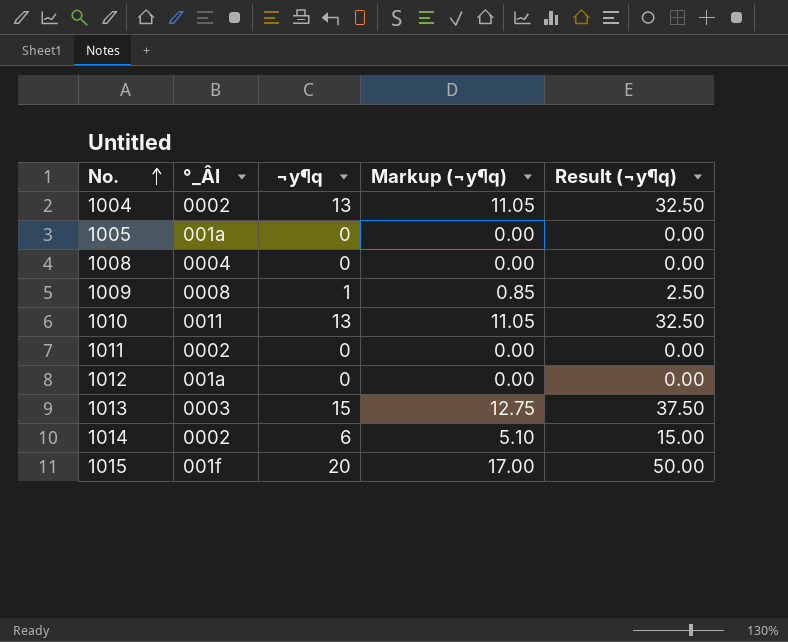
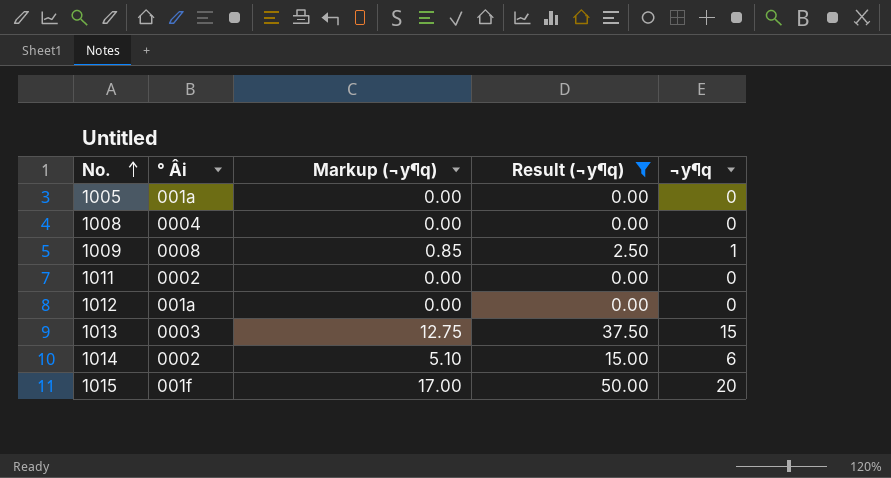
filter: none -> Result (¬y¶q) != 32.50
column name: °_ÂI -> ° Âi
column ¬y¶q | position: 3 -> 5

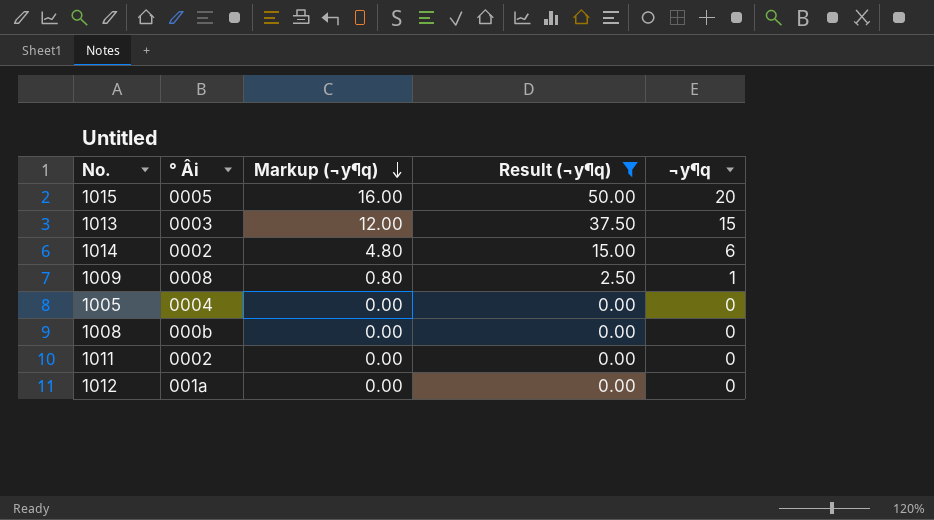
row order: No. ascending -> Markup (¬y¶q) descending
column Markup (¬y¶q) | formula: [¬y¶q] * 0.85 -> [¬y¶q] * 0.8
1015 | ° Âi: 001f -> 0005
1005 | ° Âi: 001a -> 0004
1008 | ° Âi: 0004 -> 000b

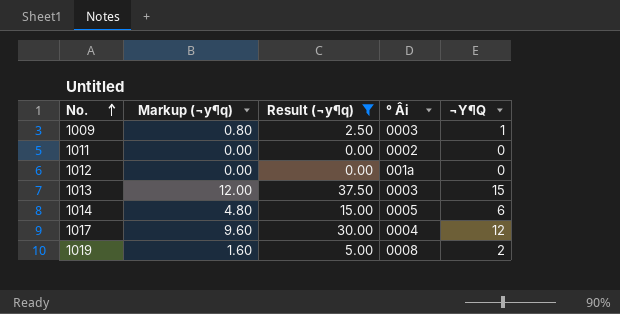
row order: Markup (¬y¶q) descending -> No. ascending
column ° Âi | position: 2 -> 4
column name: ¬y¶q -> ¬Y¶Q
row 1015: 0005 | 16.00 | 50.00 | 20 -> none
row 1005: 0004 | 0.00 | 0.00 | 0 -> none
row 1008: 000b | 0.00 | 0.00 | 0 -> none
1009 | ° Âi: 0008 -> 0003
1014 | ° Âi: 0002 -> 0005
row 1017: none -> 9.60 | 30.00 | 0004 | 12
row 1019: none -> 1.60 | 5.00 | 0008 | 2

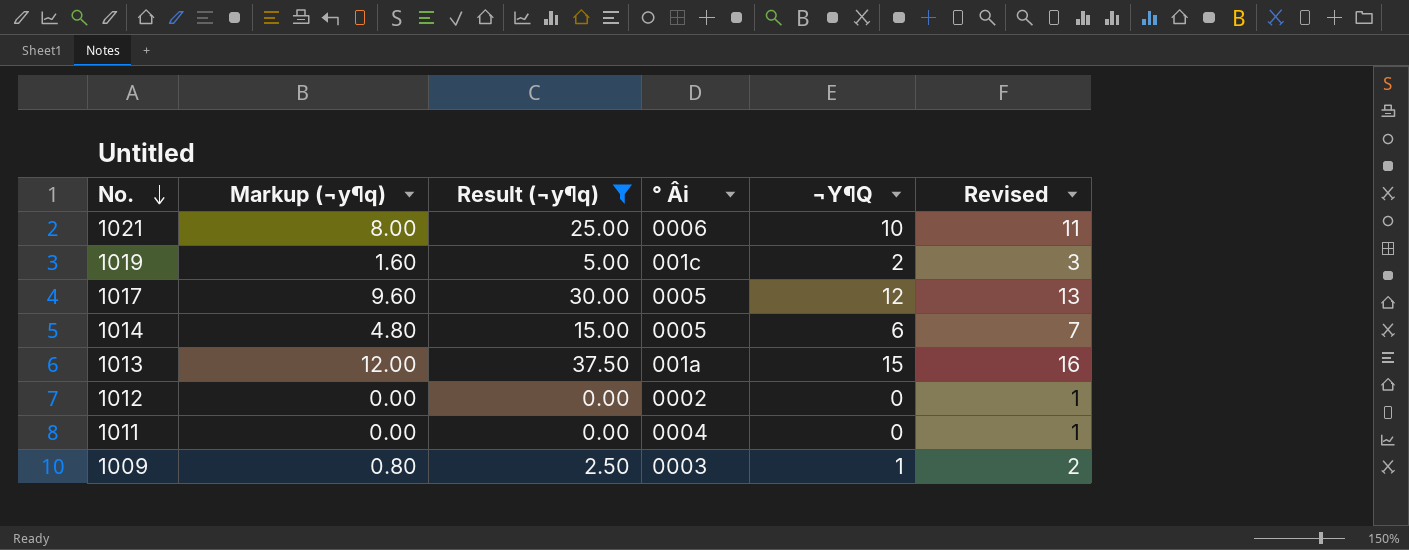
row order: No. ascending -> No. descending
column Revised | formula: none -> [¬Y¶Q] + 1
row 1021: none -> 8.00 | 25.00 | 0006 | 10 | 11
1019 | ° Âi: 0008 -> 001c
1017 | ° Âi: 0004 -> 0005
1013 | ° Âi: 0003 -> 001a
1012 | ° Âi: 001a -> 0002
1011 | ° Âi: 0002 -> 0004

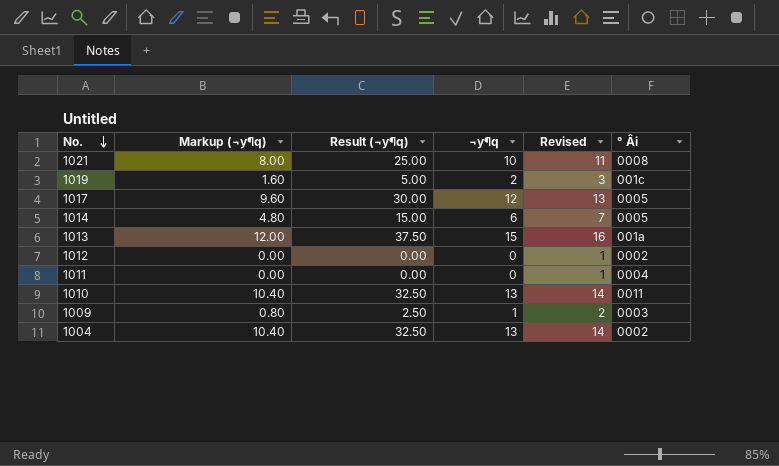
filter: Result (¬y¶q) != 32.50 -> none
column name: ¬Y¶Q -> ¬y¶q
column ° Âi | position: 4 -> 6
1021 | ° Âi: 0006 -> 0008

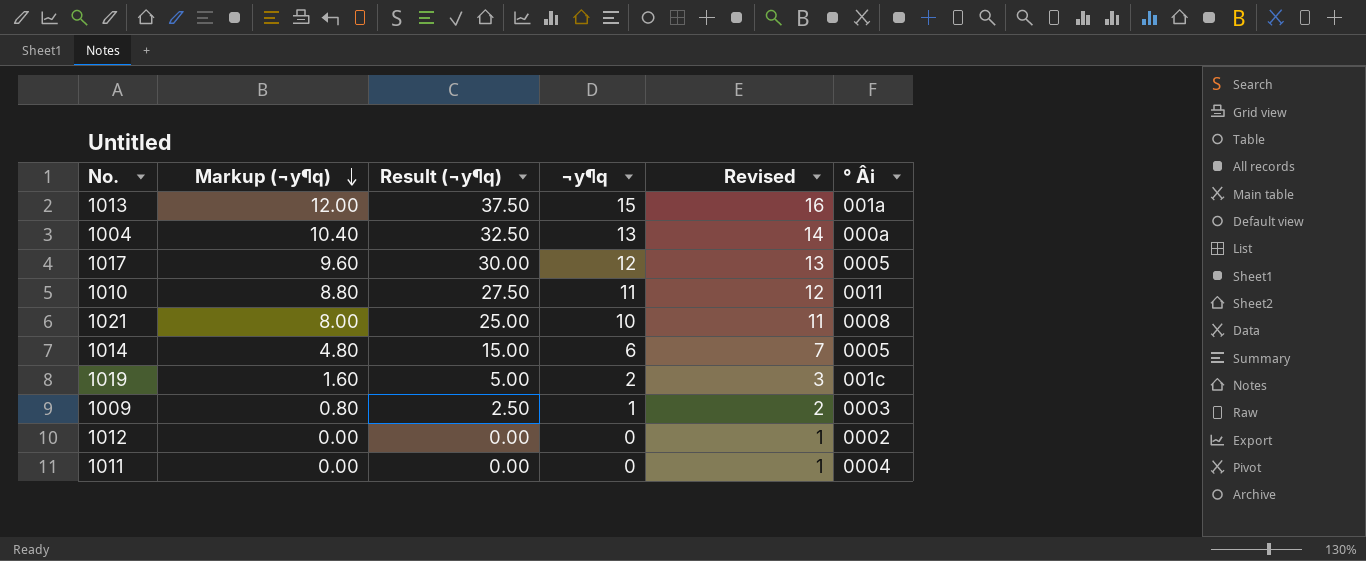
row order: No. descending -> Markup (¬y¶q) descending
1004 | ° Âi: 0002 -> 000a
1010 | Markup (¬y¶q): 10.40 -> 8.80
1010 | Result (¬y¶q): 32.50 -> 27.50
1010 | ¬y¶q: 13 -> 11
1010 | Revised: 14 -> 12

